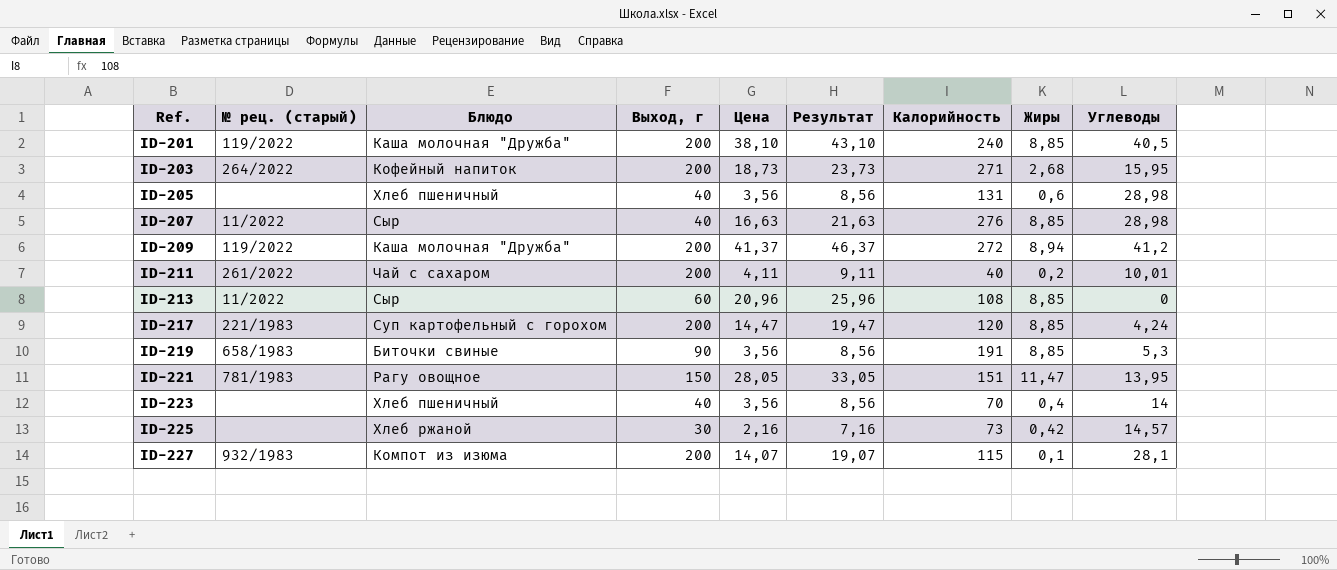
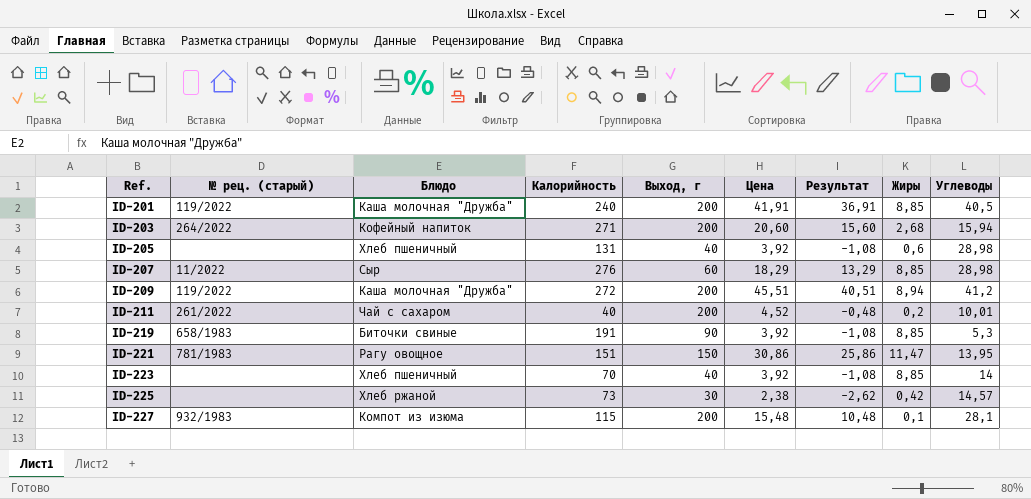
column Калорийность | position: 7 -> 4
column Результат | formula: [Цена] + 5 -> [Цена] - 5
row ID-213: 11/2022 | Сыр | 60 | 20,96 | 25,96 | 108 | 8,85 | 0 -> none
row ID-217: 221/1983 | Суп картофельный с горохом | 200 | 14,47 | 19,47 | 120 | 8,85 | 4,24 -> none
ID-201 | Цена: 38,10 -> 41,91
ID-203 | Цена: 18,73 -> 20,60
ID-203 | Углеводы: 15,95 -> 15,94
ID-205 | Цена: 3,56 -> 3,92
ID-207 | Выход, г: 40 -> 60
ID-207 | Цена: 16,63 -> 18,29
ID-209 | Цена: 41,37 -> 45,51
ID-211 | Цена: 4,11 -> 4,52
ID-219 | Цена: 3,56 -> 3,92
ID-221 | Цена: 28,05 -> 30,86
ID-223 | Цена: 3,56 -> 3,92
ID-223 | Жиры: 0,4 -> 8,85
ID-225 | Цена: 2,16 -> 2,38
ID-227 | Цена: 14,07 -> 15,48

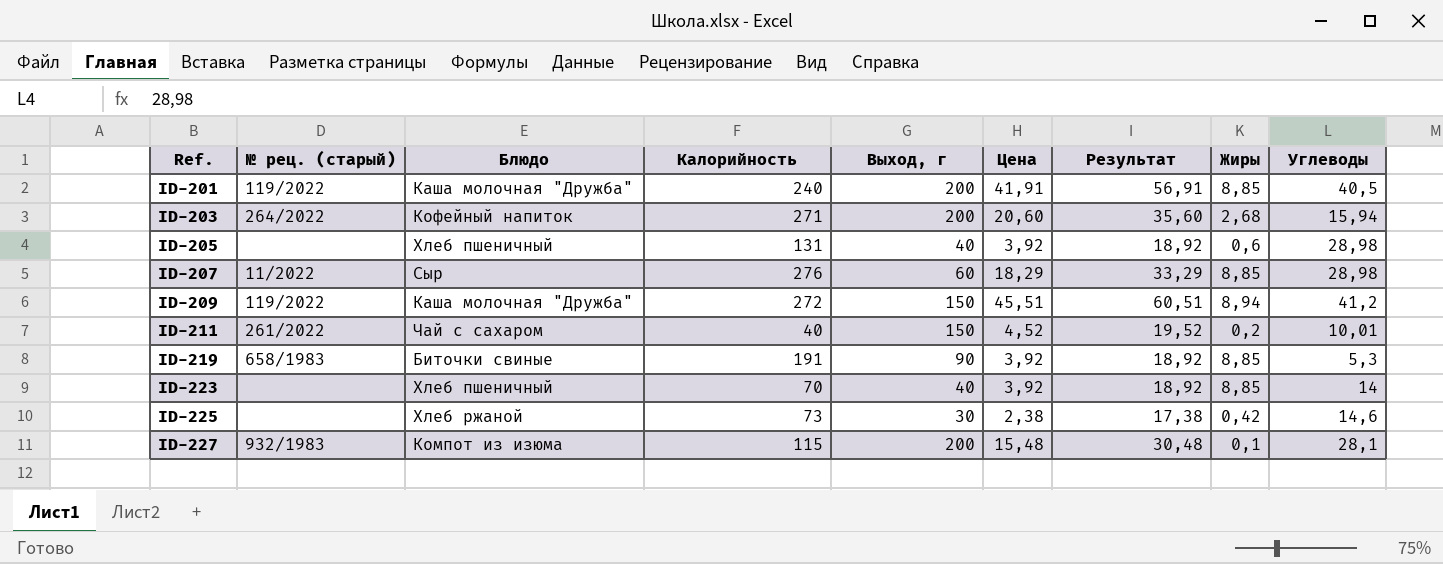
column Результат | formula: [Цена] - 5 -> [Цена] + 15
row ID-221: 781/1983 | Рагу овощное | 151 | 150 | 30,86 | 25,86 | 11,47 | 13,95 -> none
ID-209 | Выход, г: 200 -> 150
ID-211 | Выход, г: 200 -> 150
ID-225 | Углеводы: 14,57 -> 14,6

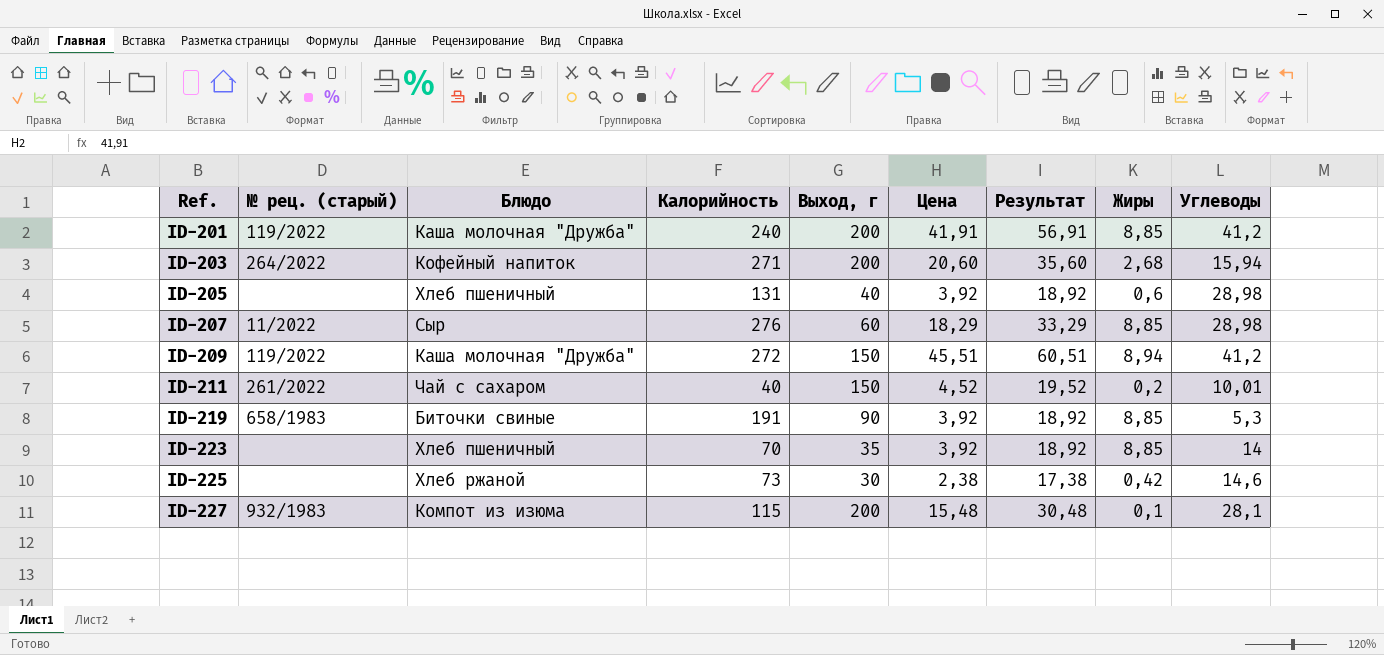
ID-201 | Углеводы: 40,5 -> 41,2
ID-223 | Выход, г: 40 -> 35

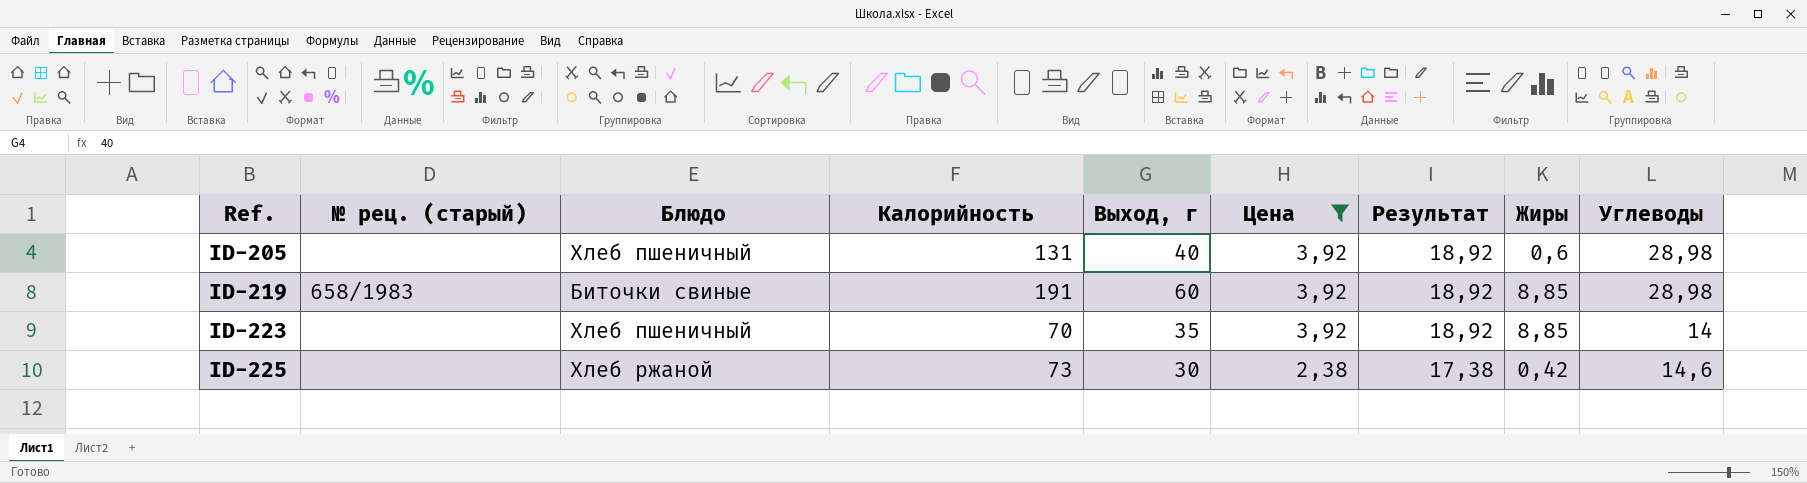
filter: none -> Цена <= 3,92
ID-219 | Выход, г: 90 -> 60
ID-219 | Углеводы: 5,3 -> 28,98

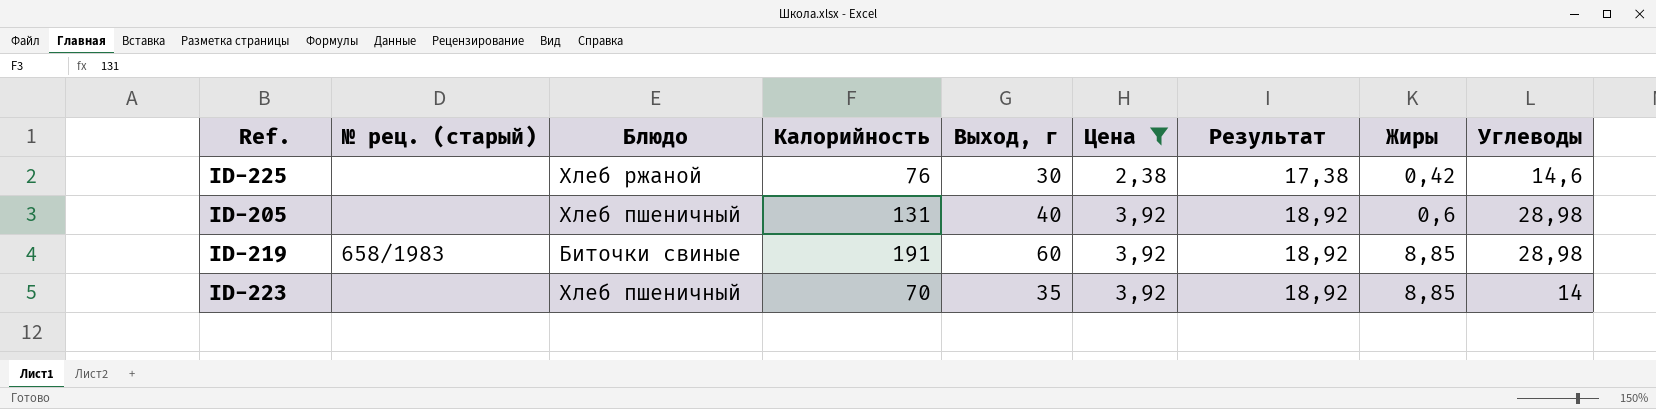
row order: Ref. ascending -> Цена ascending
ID-225 | Калорийность: 73 -> 76

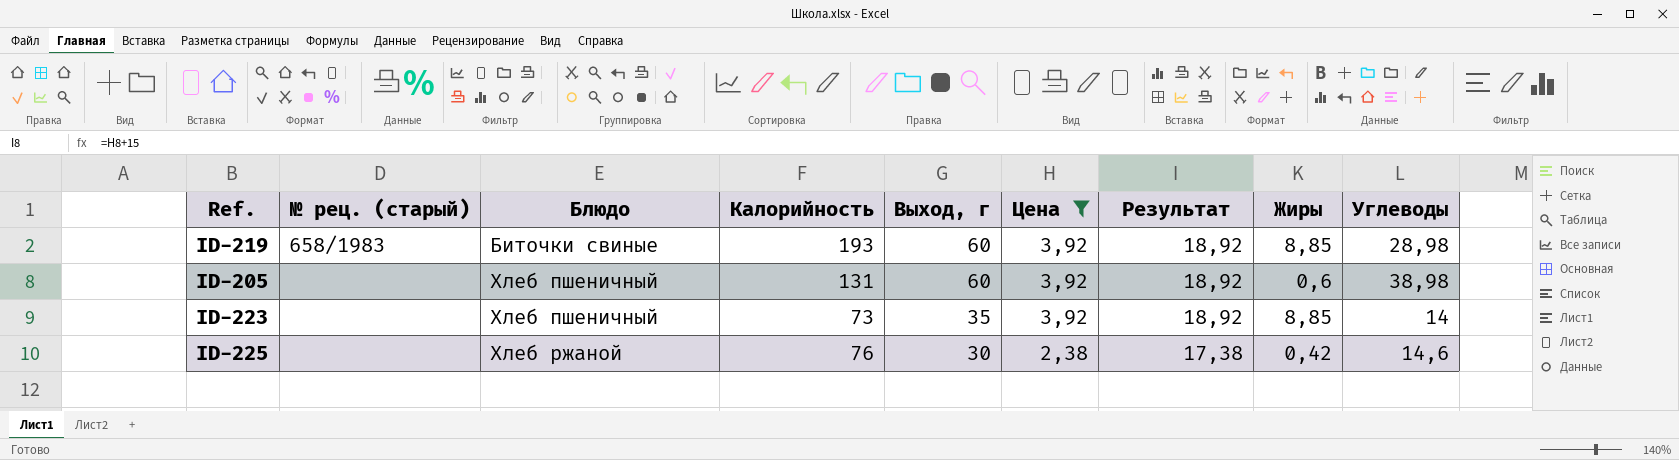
row order: Цена ascending -> Блюдо ascending
ID-219 | Калорийность: 191 -> 193
ID-205 | Выход, г: 40 -> 60
ID-205 | Углеводы: 28,98 -> 38,98
ID-223 | Калорийность: 70 -> 73

